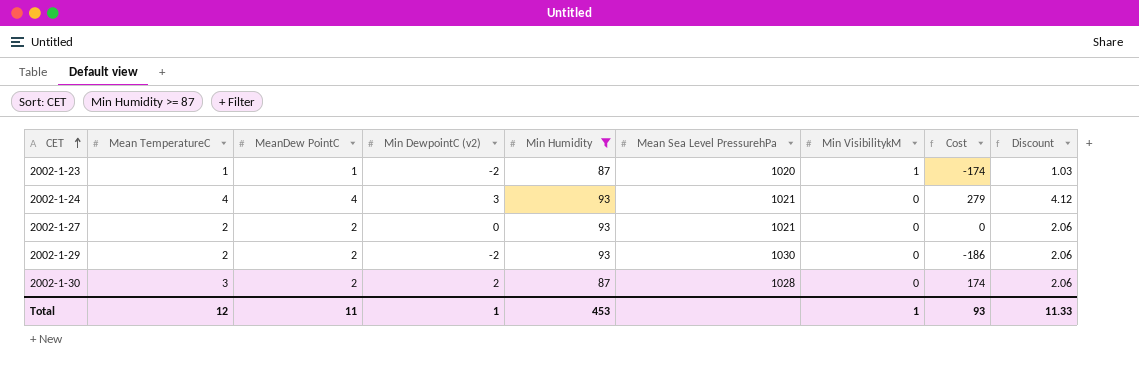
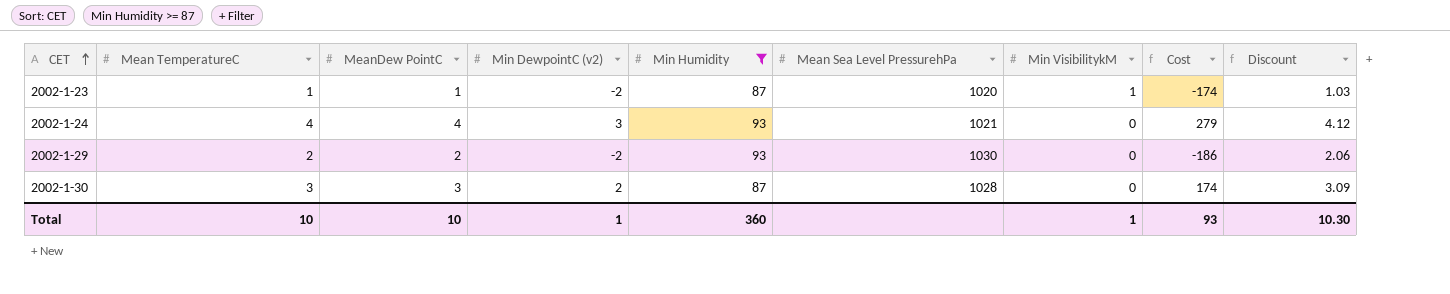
row 2002-1-27: 2 | 2 | 0 | 93 | 1021 | 0 | 0 | 2.06 -> none
2002-1-30 | MeanDew PointC: 2 -> 3
2002-1-30 | Discount: 2.06 -> 3.09
Total | Mean TemperatureC: 12 -> 10
Total | MeanDew PointC: 11 -> 10
Total | Min Humidity: 453 -> 360
Total | Discount: 11.33 -> 10.30

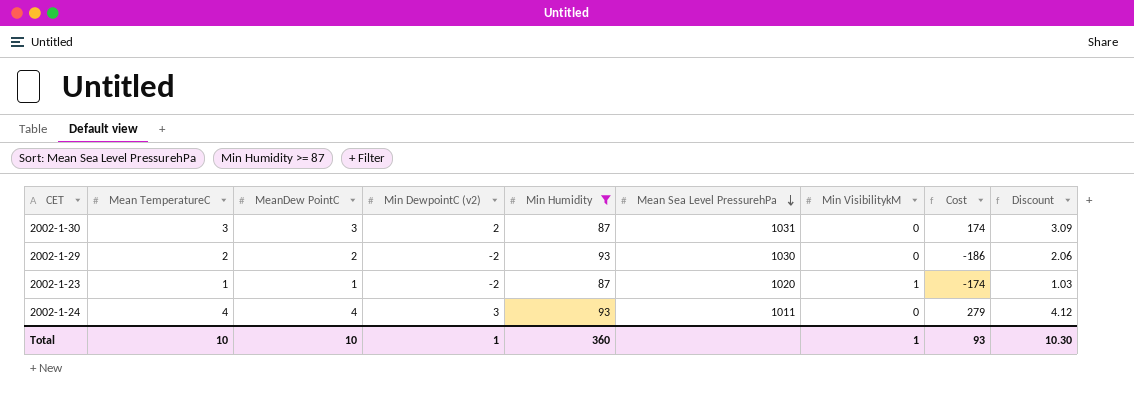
row order: CET ascending -> Mean Sea Level PressurehPa descending
2002-1-30 | Mean Sea Level PressurehPa: 1028 -> 1031
2002-1-24 | Mean Sea Level PressurehPa: 1021 -> 1011

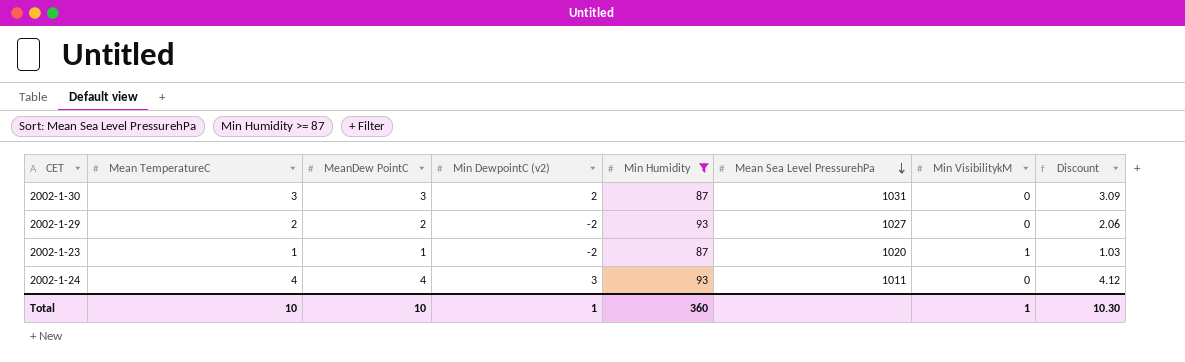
column Cost | formula: [Min DewpointC (v2)] * [Min Humidity] -> none
2002-1-29 | Mean Sea Level PressurehPa: 1030 -> 1027

